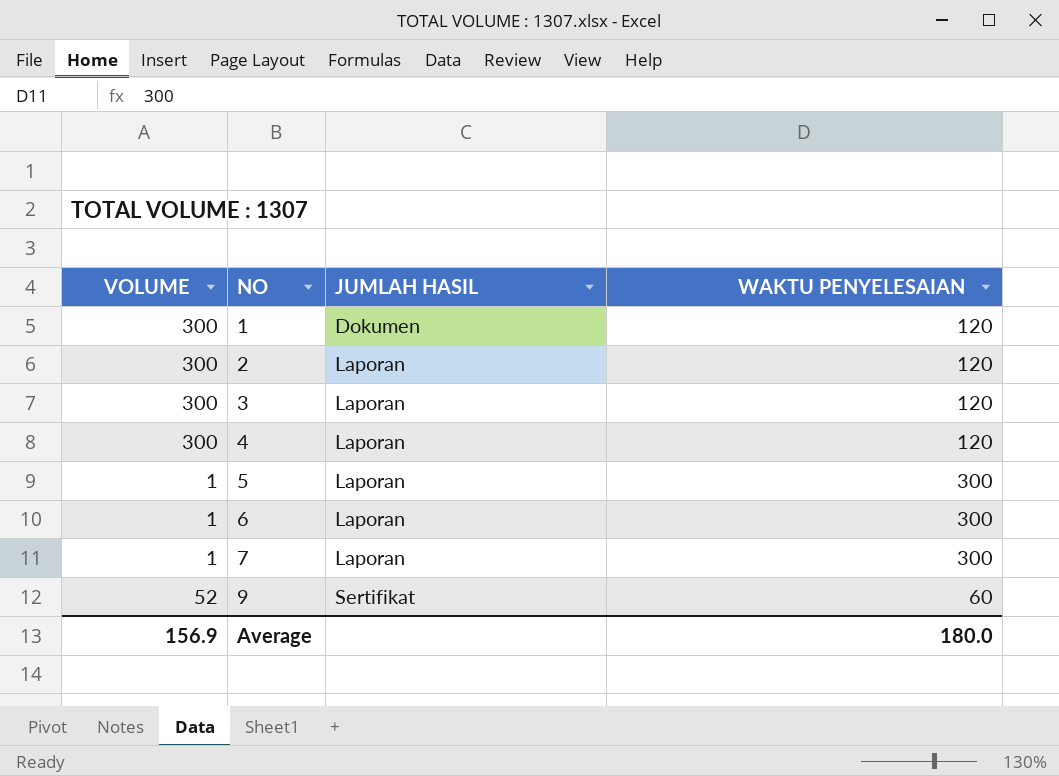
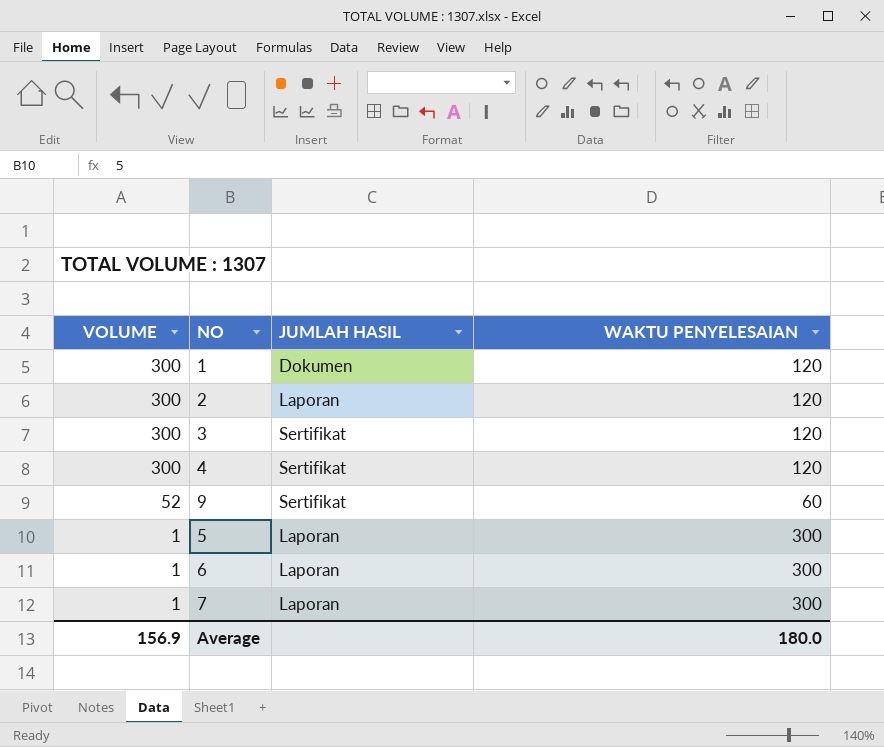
row order: NO ascending -> VOLUME descending
3 | JUMLAH HASIL: Laporan -> Sertifikat
4 | JUMLAH HASIL: Laporan -> Sertifikat

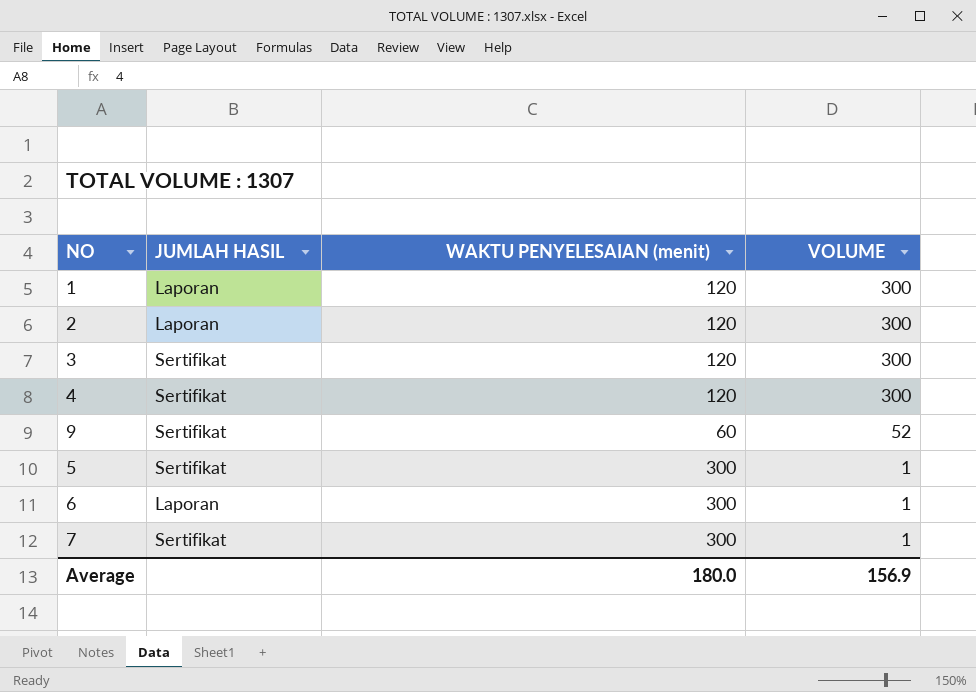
column name: WAKTU PENYELESAIAN -> WAKTU PENYELESAIAN (menit)
column VOLUME | position: 1 -> 4
1 | JUMLAH HASIL: Dokumen -> Laporan
5 | JUMLAH HASIL: Laporan -> Sertifikat
7 | JUMLAH HASIL: Laporan -> Sertifikat

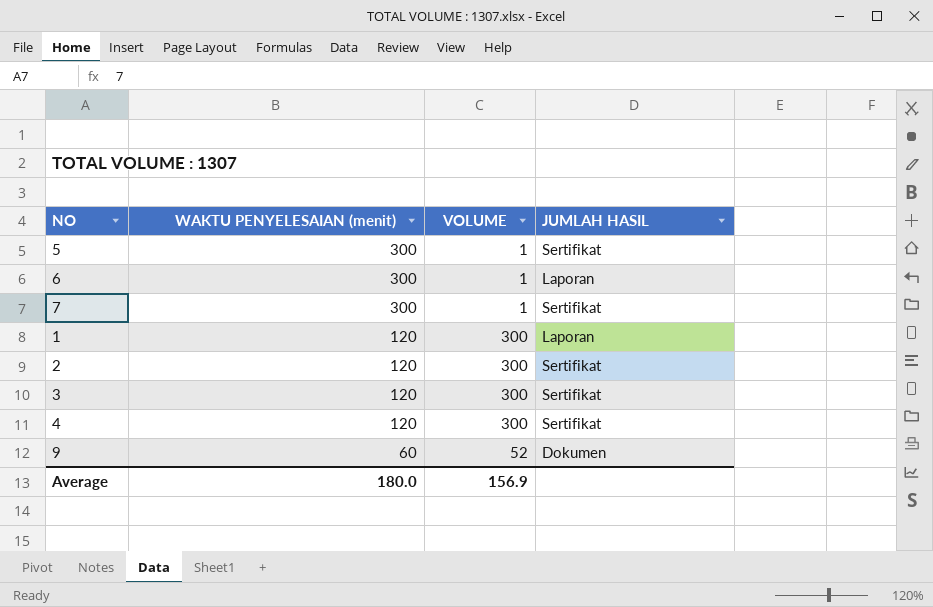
row order: VOLUME descending -> WAKTU PENYELESAIAN (menit) descending
column JUMLAH HASIL | position: 2 -> 4
2 | JUMLAH HASIL: Laporan -> Sertifikat
9 | JUMLAH HASIL: Sertifikat -> Dokumen

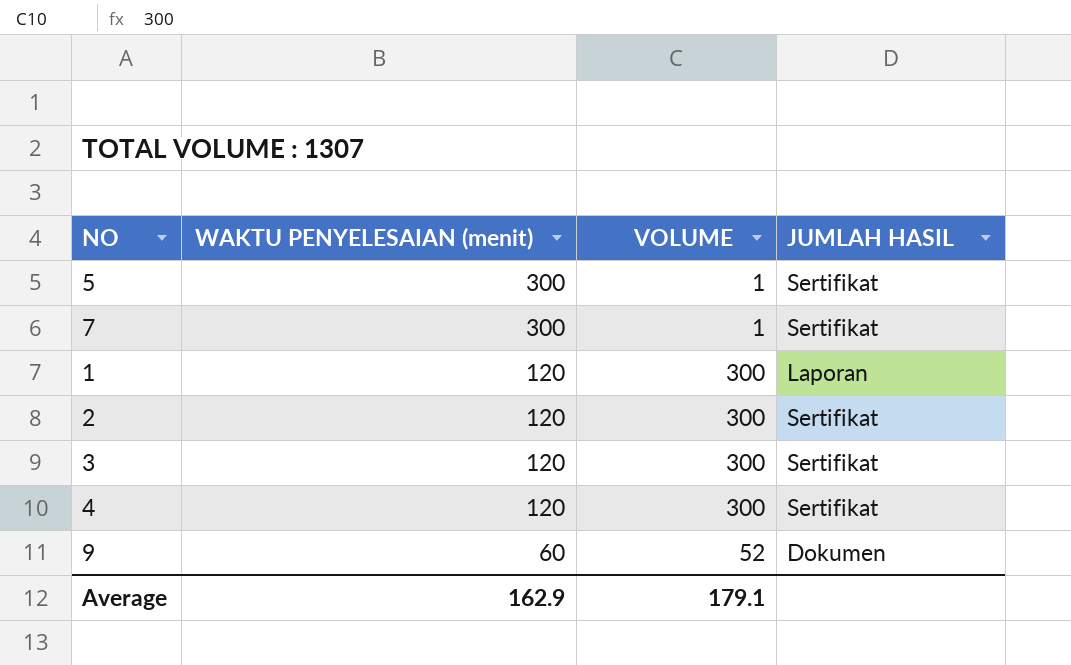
row 6: 300 | 1 | Laporan -> none
Average | WAKTU PENYELESAIAN (menit): 180.0 -> 162.9
Average | VOLUME: 156.9 -> 179.1

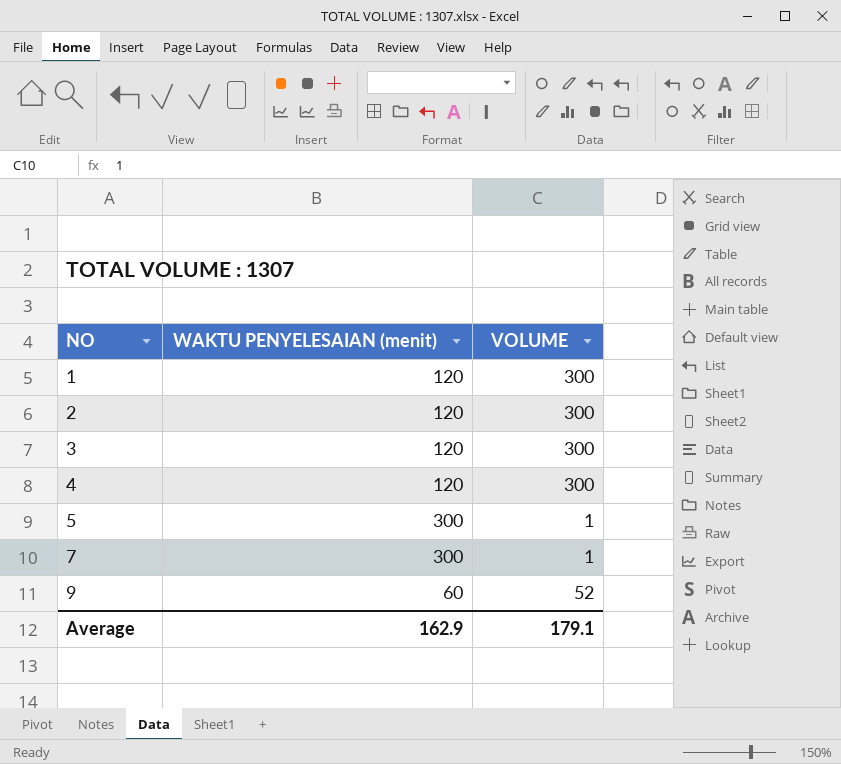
row order: WAKTU PENYELESAIAN (menit) descending -> NO ascending
column JUMLAH HASIL | position: 4 -> none

